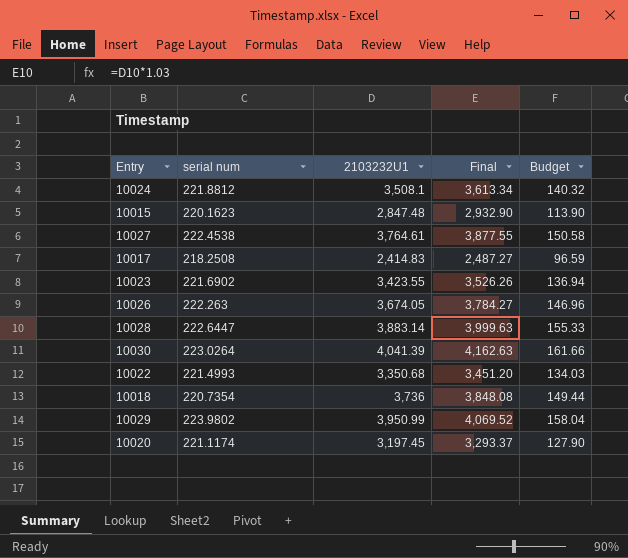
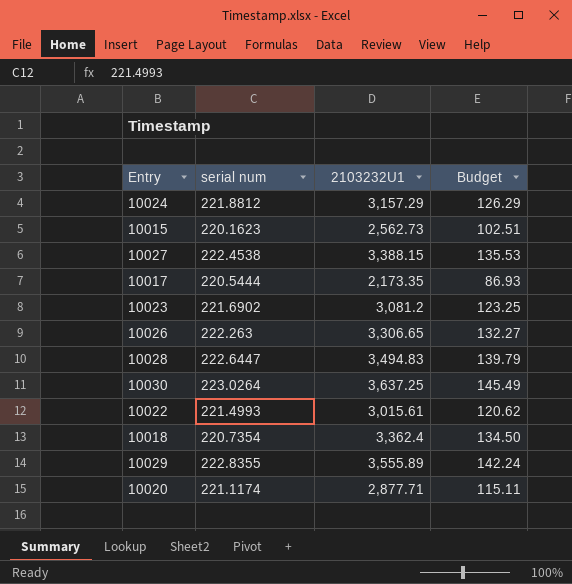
column Final | formula: [2103232U1] * 1.03 -> none
10024 | 2103232U1: 3,508.1 -> 3,157.29
10024 | Budget: 140.32 -> 126.29
10015 | 2103232U1: 2,847.48 -> 2,562.73
10015 | Budget: 113.90 -> 102.51
10027 | 2103232U1: 3,764.61 -> 3,388.15
10027 | Budget: 150.58 -> 135.53
10017 | serial num: 218.2508 -> 220.5444
10017 | 2103232U1: 2,414.83 -> 2,173.35
10017 | Budget: 96.59 -> 86.93
10023 | 2103232U1: 3,423.55 -> 3,081.2
10023 | Budget: 136.94 -> 123.25
10026 | 2103232U1: 3,674.05 -> 3,306.65
10026 | Budget: 146.96 -> 132.27
10028 | 2103232U1: 3,883.14 -> 3,494.83
10028 | Budget: 155.33 -> 139.79
10030 | 2103232U1: 4,041.39 -> 3,637.25
10030 | Budget: 161.66 -> 145.49
10022 | 2103232U1: 3,350.68 -> 3,015.61
10022 | Budget: 134.03 -> 120.62
10018 | 2103232U1: 3,736 -> 3,362.4
10018 | Budget: 149.44 -> 134.50
10029 | serial num: 223.9802 -> 222.8355
10029 | 2103232U1: 3,950.99 -> 3,555.89
10029 | Budget: 158.04 -> 142.24
10020 | 2103232U1: 3,197.45 -> 2,877.71
10020 | Budget: 127.90 -> 115.11

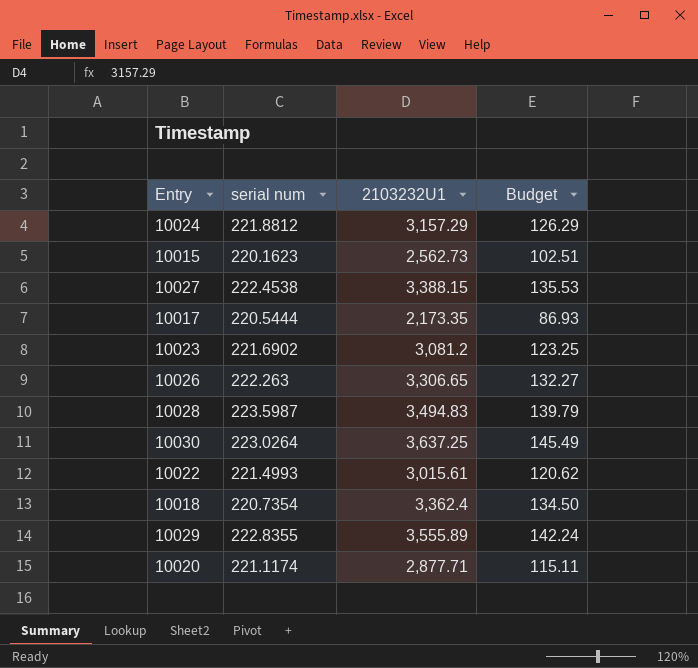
10028 | serial num: 222.6447 -> 223.5987

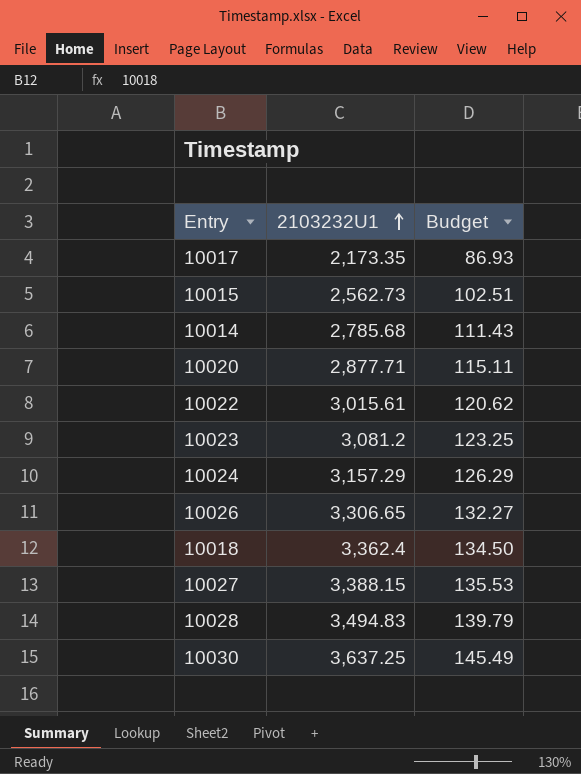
row order: none -> 2103232U1 ascending
column serial num | position: 2 -> none
row 10029: 222.8355 | 3,555.89 | 142.24 -> none
row 10014: none -> 2,785.68 | 111.43

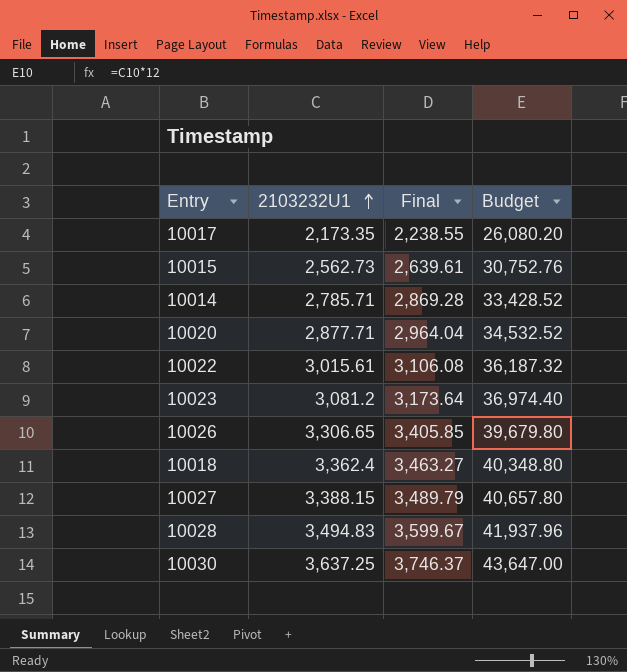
column Final | formula: none -> [2103232U1] * 1.03
column Budget | formula: [2103232U1] * 0.04 -> [2103232U1] * 12
row 10024: 3,157.29 | 126.29 -> none
10014 | 2103232U1: 2,785.68 -> 2,785.71

